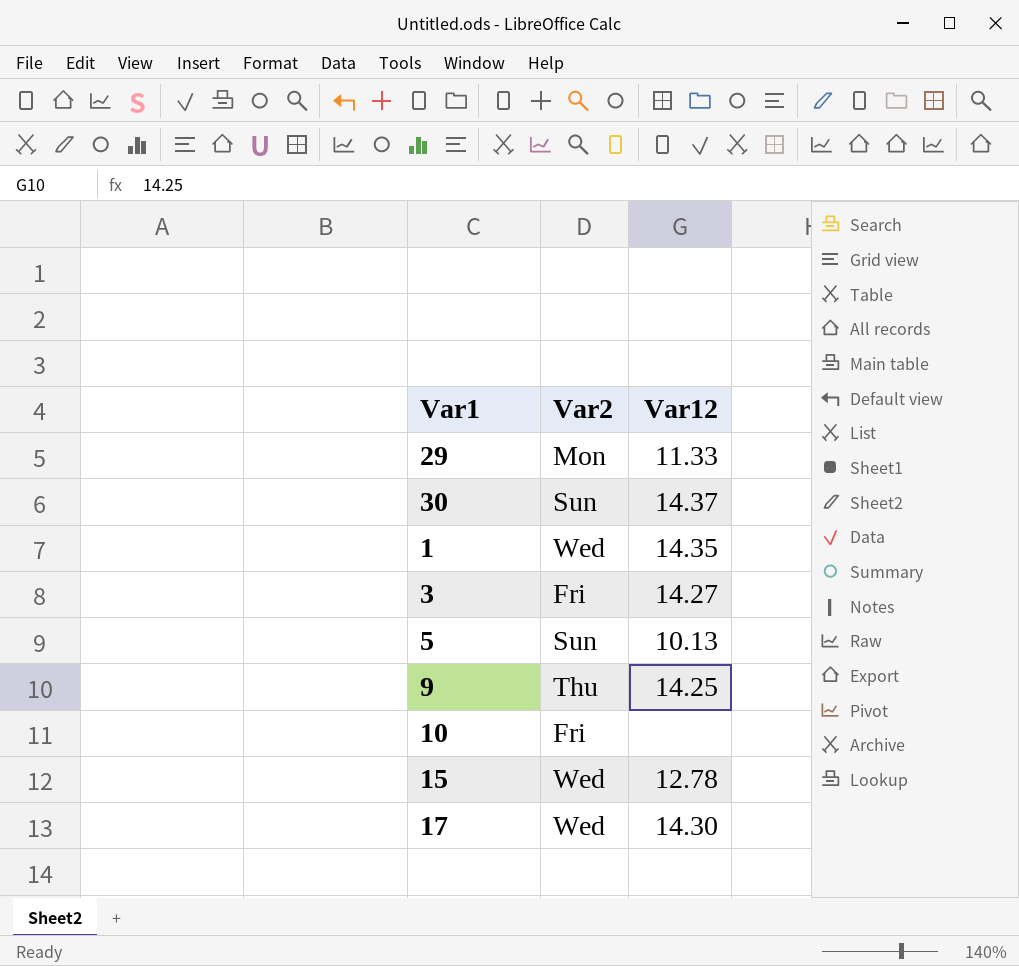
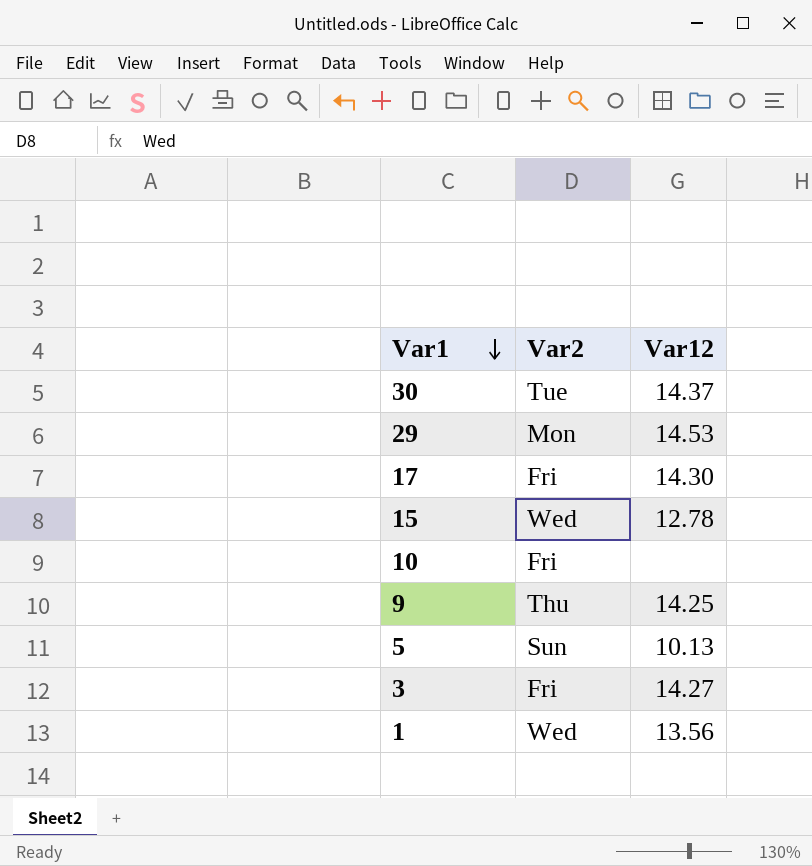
row order: none -> Var1 descending
30 | Var2: Sun -> Tue
29 | Var12: 11.33 -> 14.53
17 | Var2: Wed -> Fri
1 | Var12: 14.35 -> 13.56

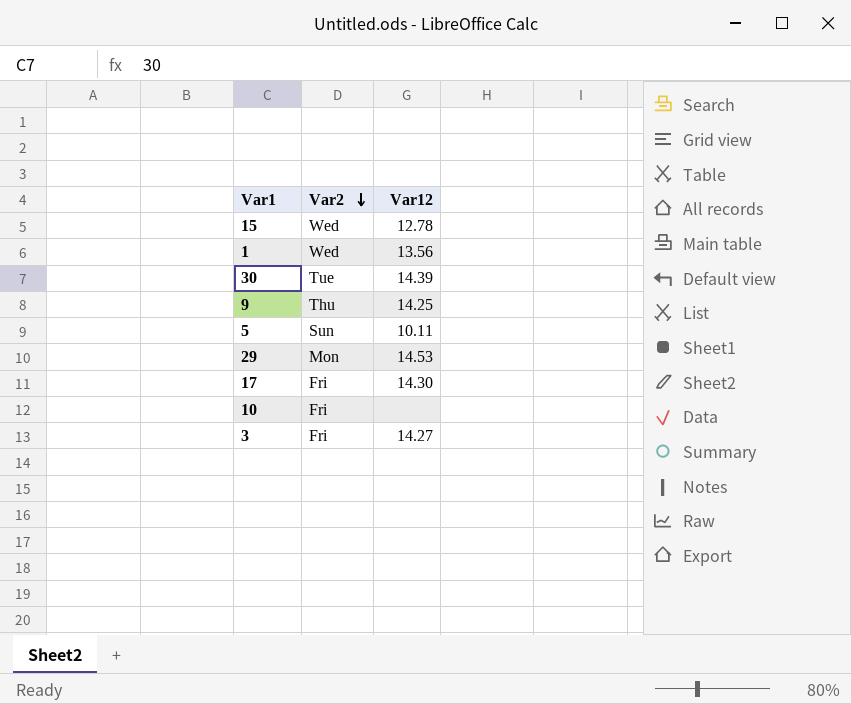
row order: Var1 descending -> Var2 descending
30 | Var12: 14.37 -> 14.39
5 | Var12: 10.13 -> 10.11

